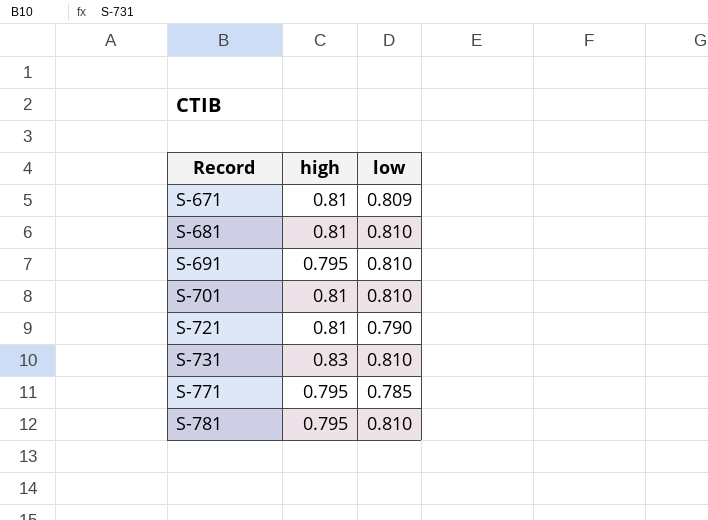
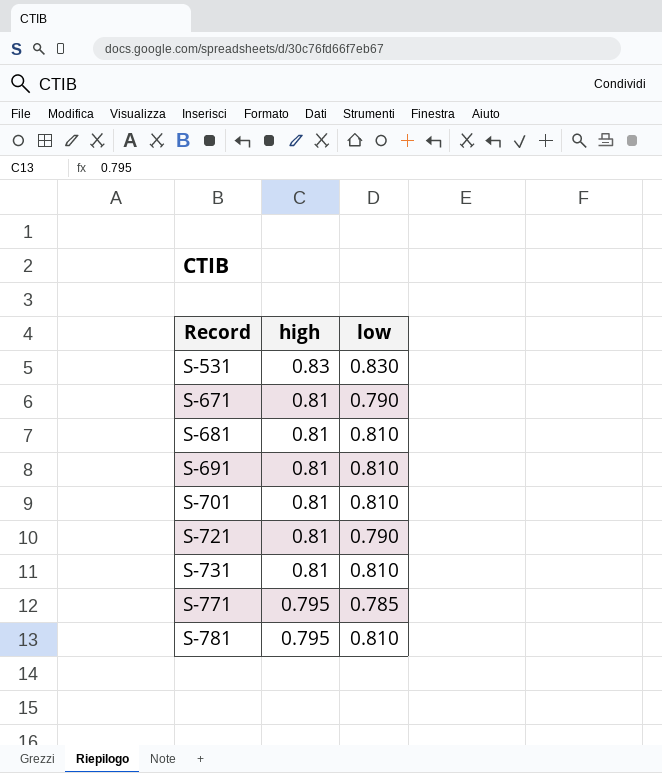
row S-531: none -> 0.83 | 0.830
S-671 | low: 0.809 -> 0.790
S-691 | high: 0.795 -> 0.81
S-731 | high: 0.83 -> 0.81

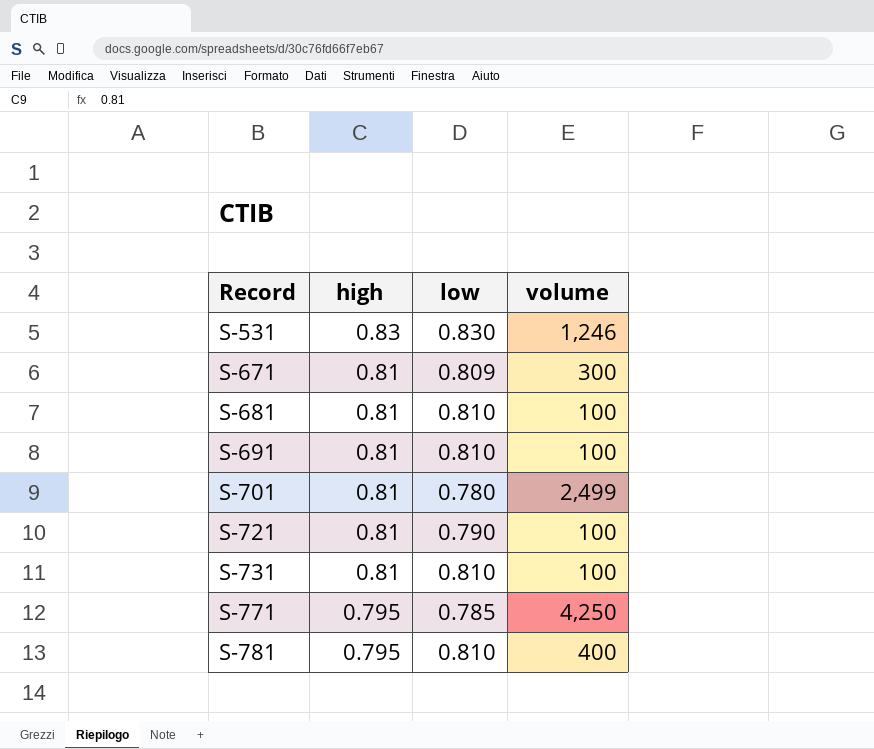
column volume | position: none -> 4
S-671 | low: 0.790 -> 0.809
S-701 | low: 0.810 -> 0.780

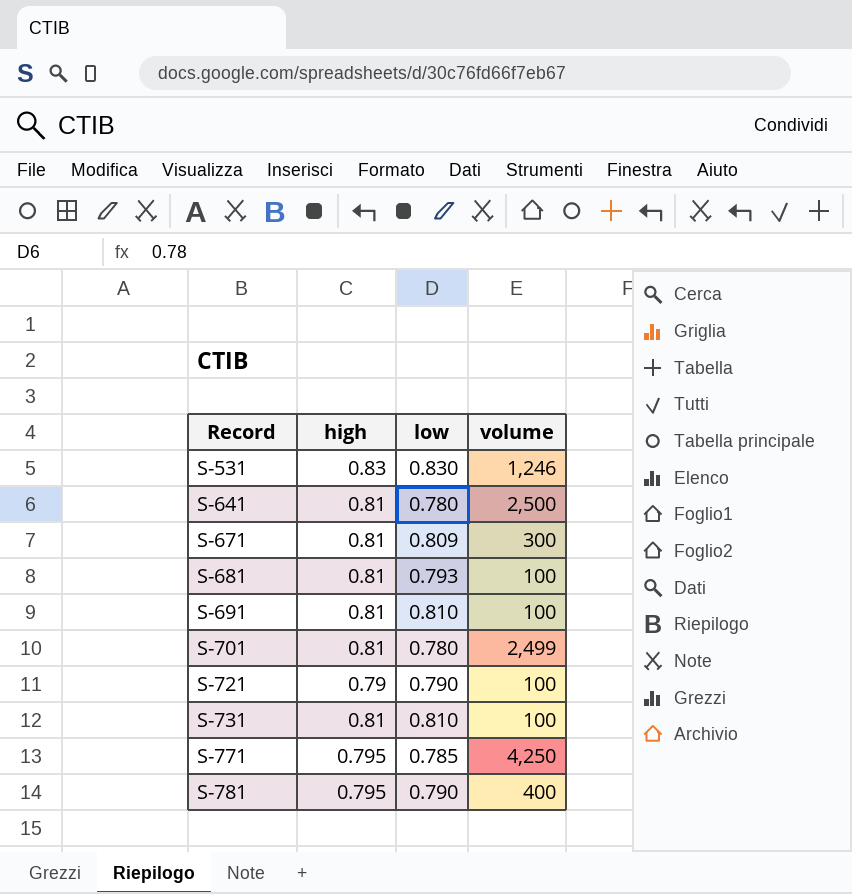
row S-641: none -> 0.81 | 0.780 | 2,500
S-681 | low: 0.810 -> 0.793
S-721 | high: 0.81 -> 0.79
S-781 | low: 0.810 -> 0.790

